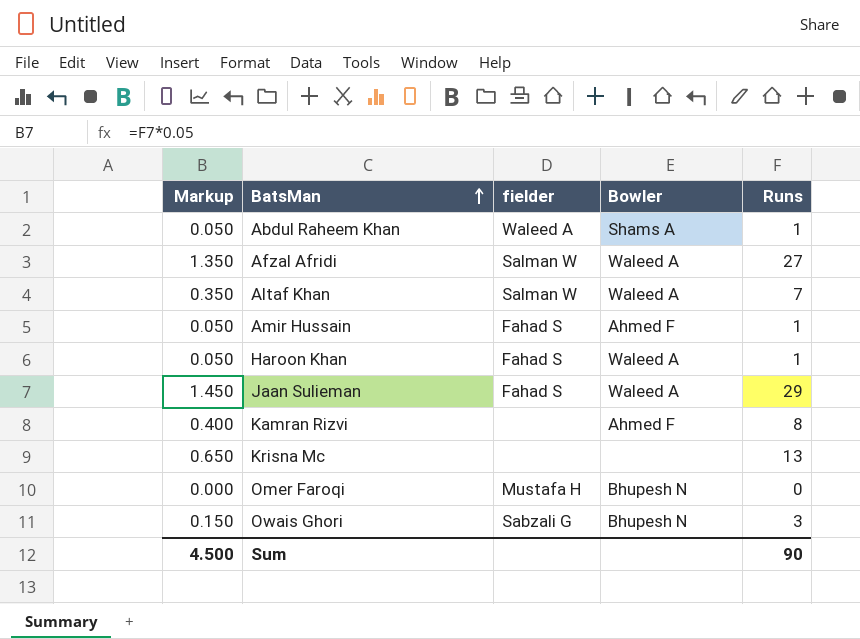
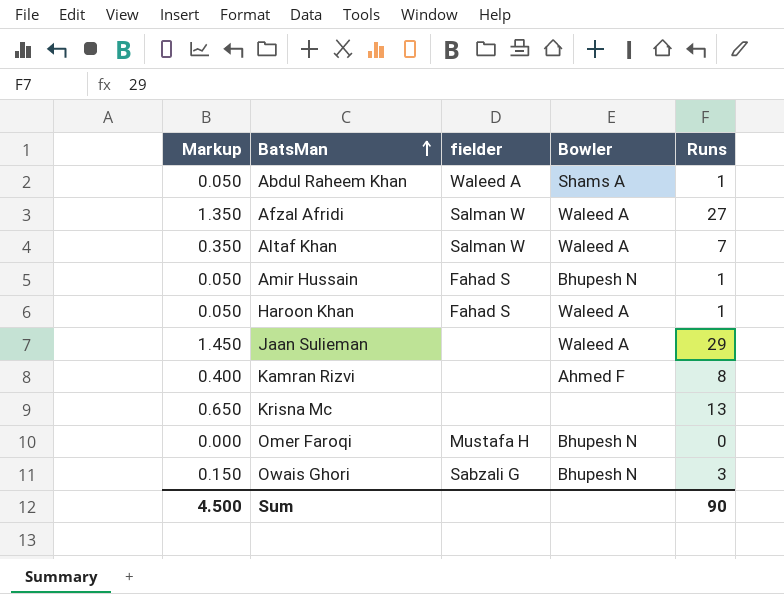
Amir Hussain | Bowler: Ahmed F -> Bhupesh N
Jaan Sulieman | fielder: Fahad S -> none

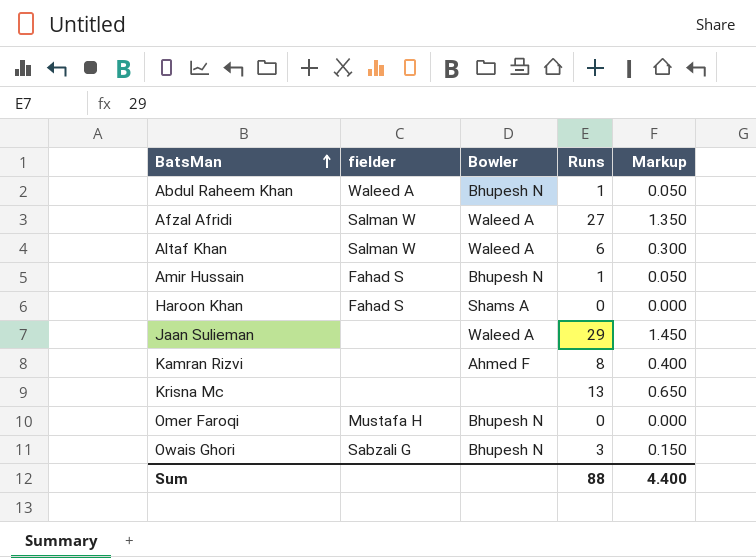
column Markup | position: 1 -> 5
Abdul Raheem Khan | Bowler: Shams A -> Bhupesh N
Altaf Khan | Runs: 7 -> 6
Altaf Khan | Markup: 0.350 -> 0.300
Haroon Khan | Bowler: Waleed A -> Shams A
Haroon Khan | Runs: 1 -> 0
Haroon Khan | Markup: 0.050 -> 0.000
Sum | Runs: 90 -> 88
Sum | Markup: 4.500 -> 4.400

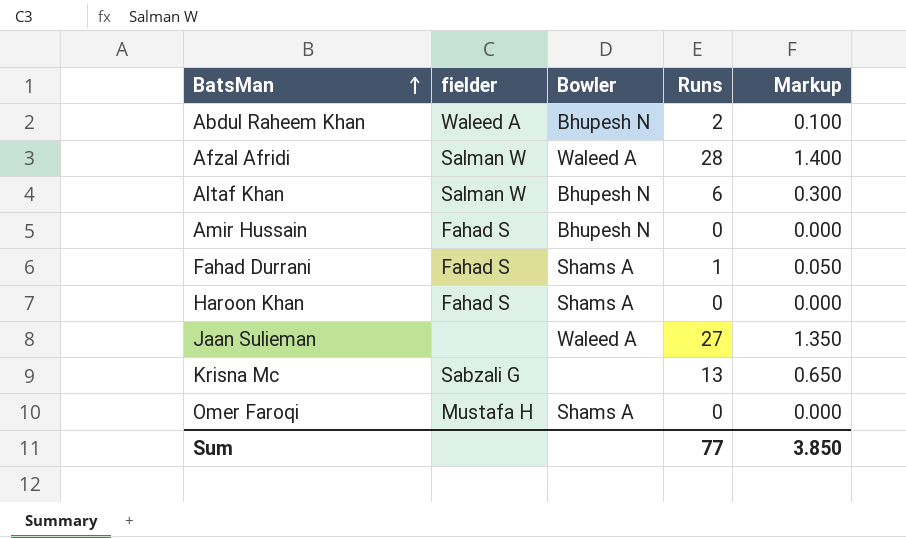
row Kamran Rizvi: none | Ahmed F | 8 | 0.400 -> none
row Owais Ghori: Sabzali G | Bhupesh N | 3 | 0.150 -> none
Abdul Raheem Khan | Runs: 1 -> 2
Abdul Raheem Khan | Markup: 0.050 -> 0.100
Afzal Afridi | Runs: 27 -> 28
Afzal Afridi | Markup: 1.350 -> 1.400
Altaf Khan | Bowler: Waleed A -> Bhupesh N
Amir Hussain | Runs: 1 -> 0
Amir Hussain | Markup: 0.050 -> 0.000
row Fahad Durrani: none -> Fahad S | Shams A | 1 | 0.050
Jaan Sulieman | Runs: 29 -> 27
Jaan Sulieman | Markup: 1.450 -> 1.350
Krisna Mc | fielder: none -> Sabzali G
Omer Faroqi | Bowler: Bhupesh N -> Shams A
Sum | Runs: 88 -> 77
Sum | Markup: 4.400 -> 3.850

